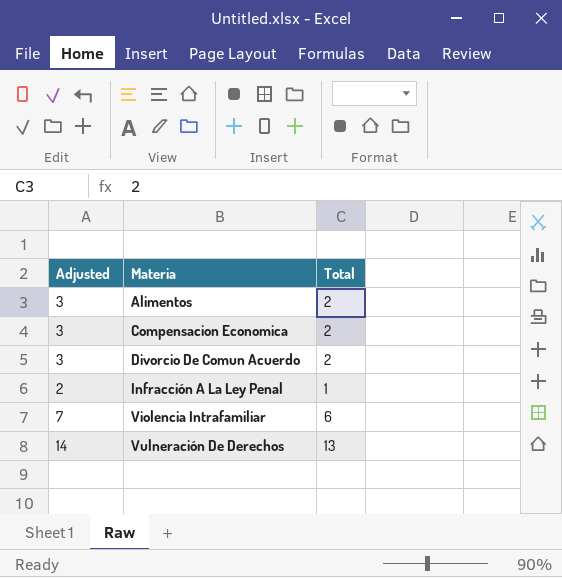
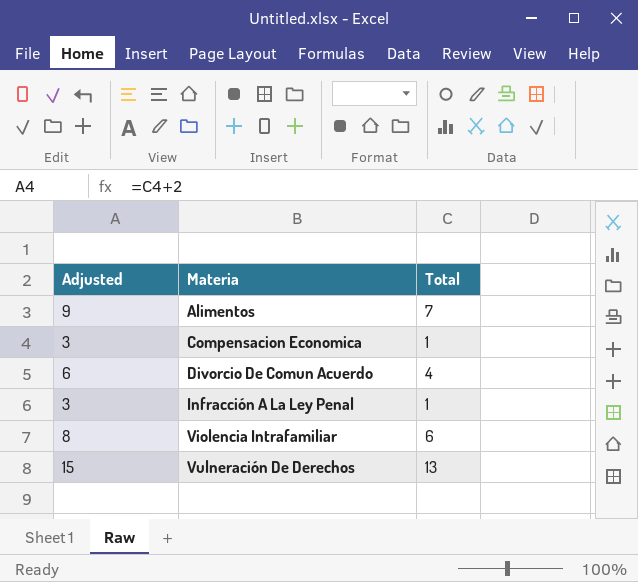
column Adjusted | formula: [Total] + 1 -> [Total] + 2
Alimentos | Total: 2 -> 7
Compensacion Economica | Total: 2 -> 1
Divorcio De Comun Acuerdo | Total: 2 -> 4

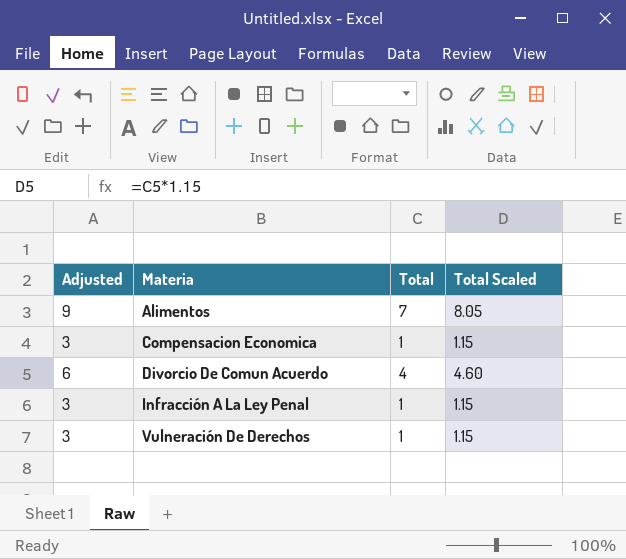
column Total Scaled | formula: none -> [Total] * 1.15
row Violencia Intrafamiliar: 8 | 6 -> none
Vulneración De Derechos | Adjusted: 15 -> 3
Vulneración De Derechos | Total: 13 -> 1

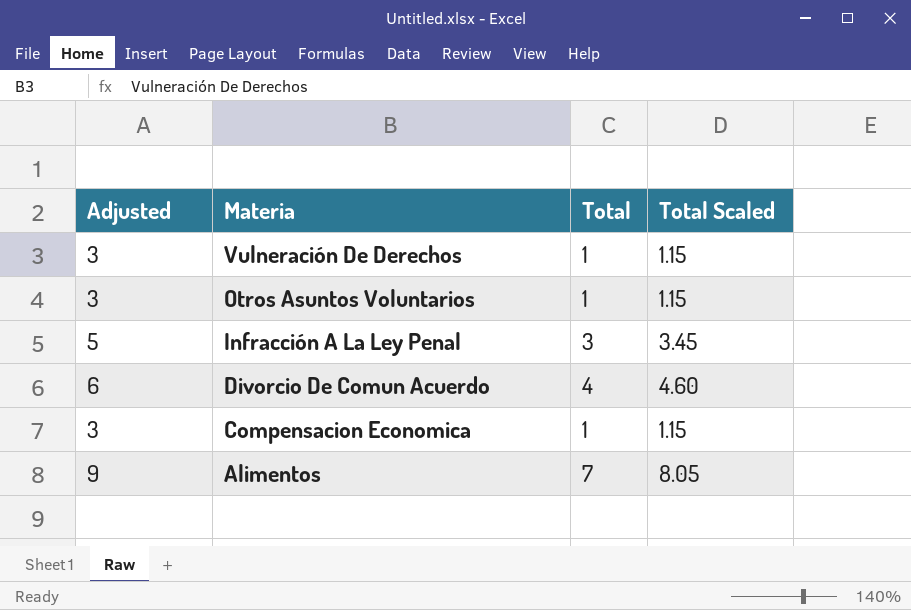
row order: Materia ascending -> Materia descending
row Otros Asuntos Voluntarios: none -> 3 | 1 | 1.15
Infracción A La Ley Penal | Adjusted: 3 -> 5
Infracción A La Ley Penal | Total: 1 -> 3
Infracción A La Ley Penal | Total Scaled: 1.15 -> 3.45

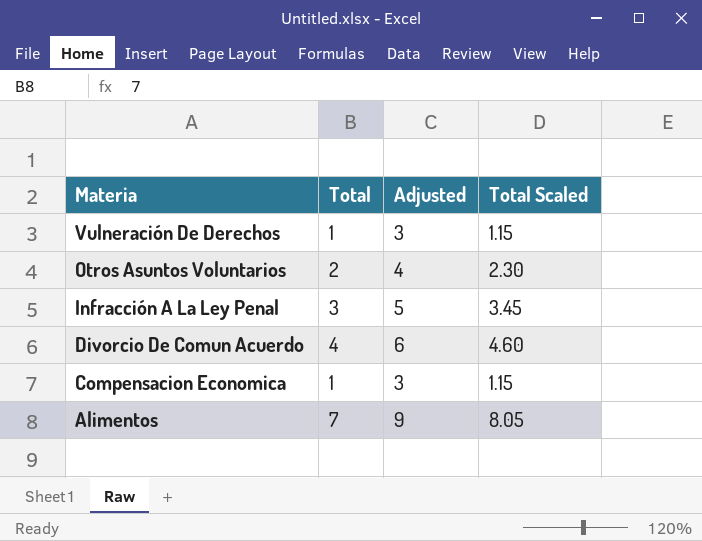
column Adjusted | position: 1 -> 3
Otros Asuntos Voluntarios | Total: 1 -> 2
Otros Asuntos Voluntarios | Adjusted: 3 -> 4
Otros Asuntos Voluntarios | Total Scaled: 1.15 -> 2.30

